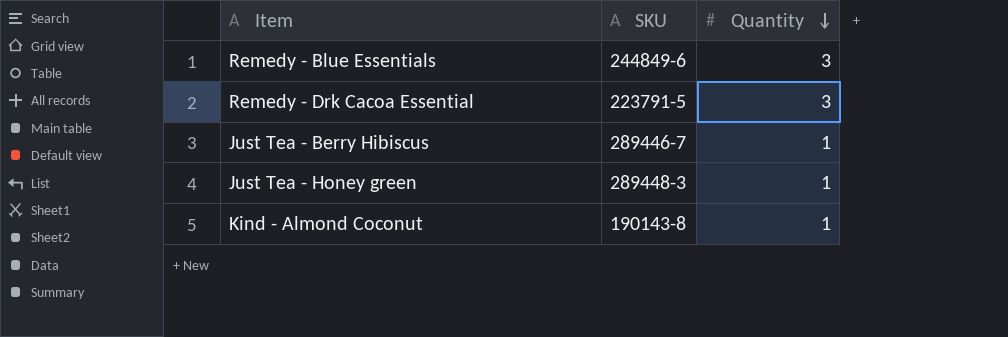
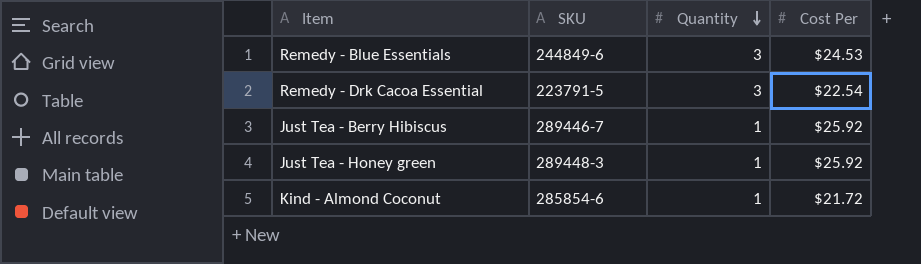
column Cost Per | position: none -> 4
Kind - Almond Coconut | SKU: 190143-8 -> 285854-6

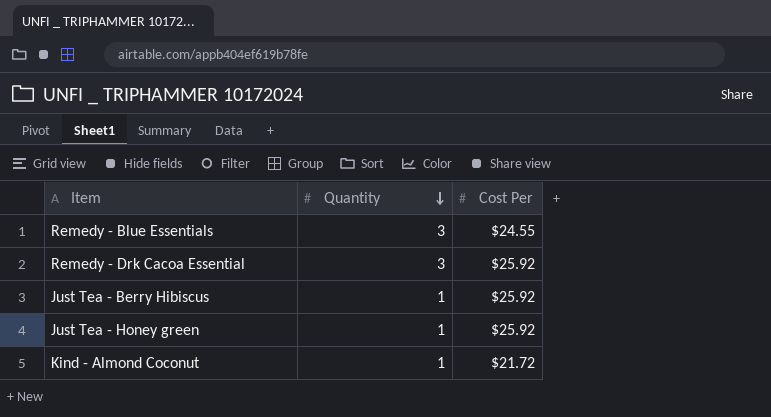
column SKU | position: 2 -> none
Remedy - Blue Essentials | Cost Per: $24.53 -> $24.55
Remedy - Drk Cacoa Essential | Cost Per: $22.54 -> $25.92

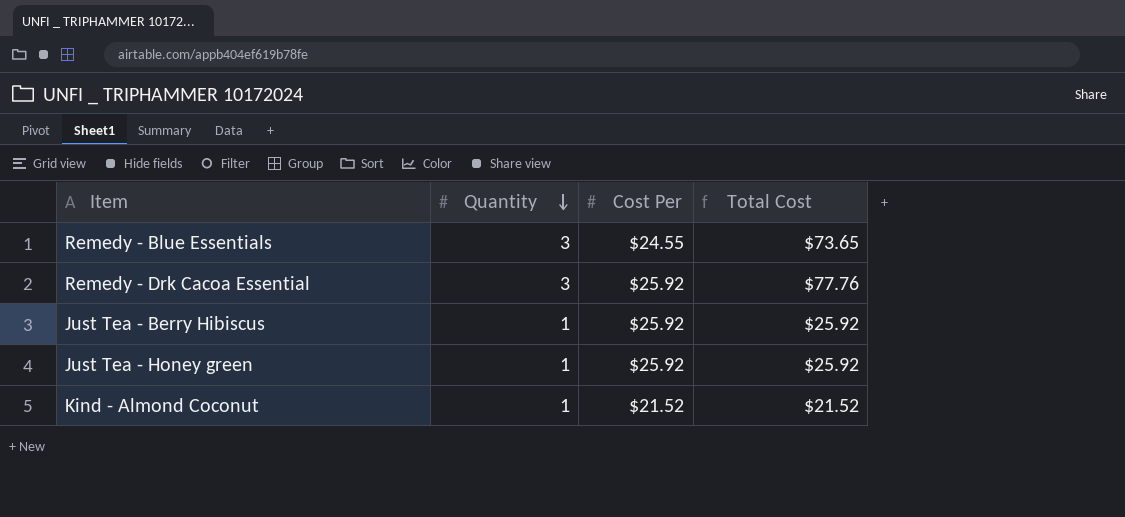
column Total Cost | formula: none -> [Quantity] * [Cost Per]
Kind - Almond Coconut | Cost Per: $21.72 -> $21.52

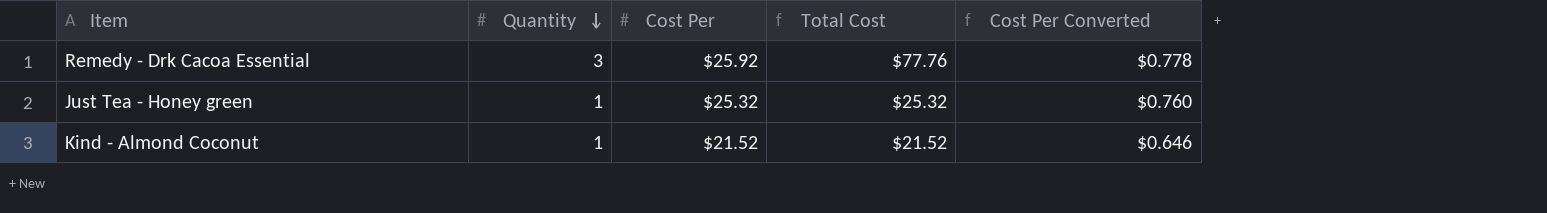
column Cost Per Converted | formula: none -> [Cost Per] * 0.03
row Remedy - Blue Essentials: 3 | $24.55 | $73.65 -> none
row Just Tea - Berry Hibiscus: 1 | $25.92 | $25.92 -> none
Just Tea - Honey green | Cost Per: $25.92 -> $25.32
Just Tea - Honey green | Total Cost: $25.92 -> $25.32

